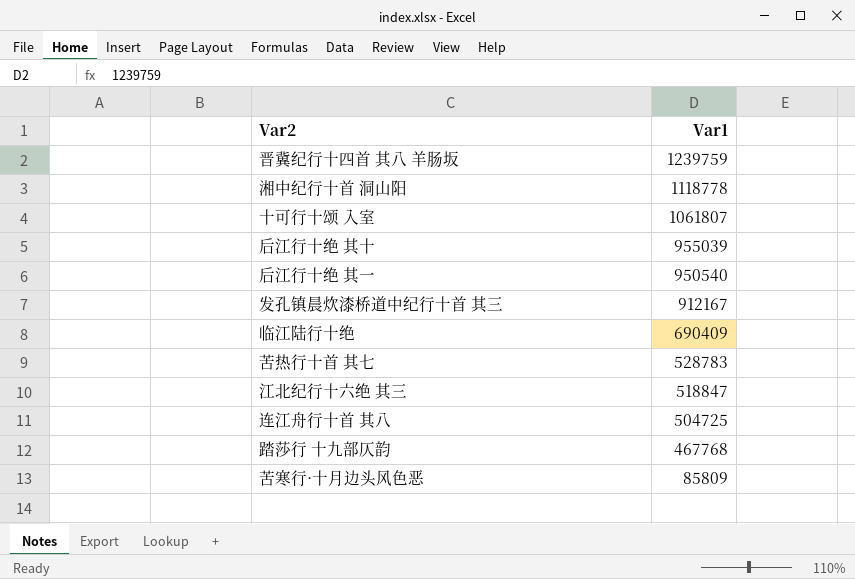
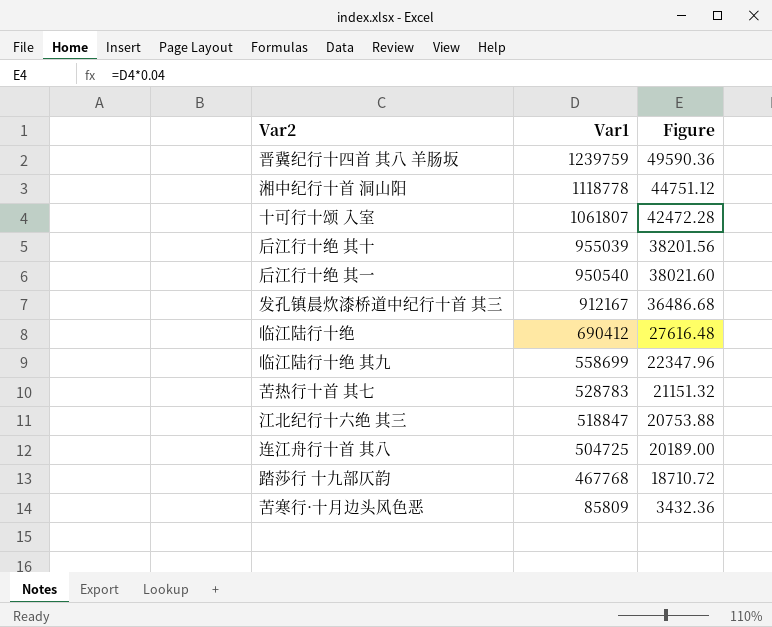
column Figure | formula: none -> [Var1] * 0.04
临江陆行十绝 | Var1: 690409 -> 690412
row 临江陆行十绝 其九: none -> 558699 | 22347.96

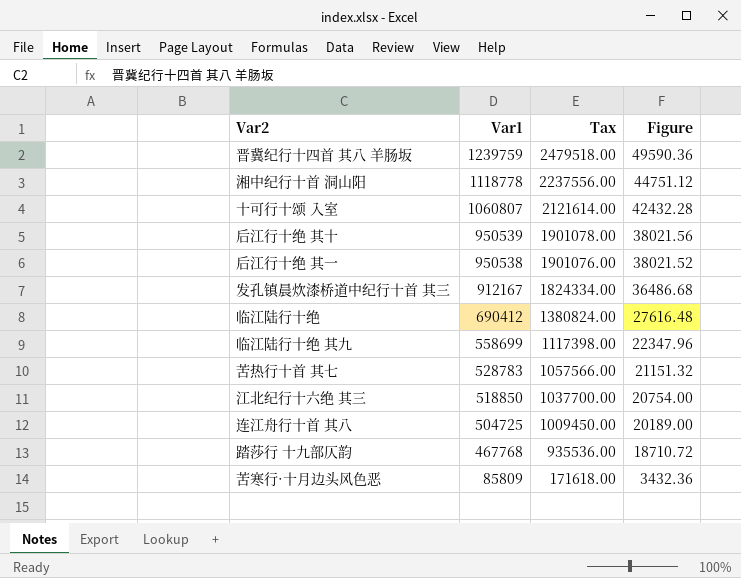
column Tax | formula: none -> [Var1] * 2
十可行十颂 入室 | Var1: 1061807 -> 1060807
十可行十颂 入室 | Figure: 42472.28 -> 42432.28
后江行十绝 其十 | Var1: 955039 -> 950539
后江行十绝 其十 | Figure: 38201.56 -> 38021.56
后江行十绝 其一 | Var1: 950540 -> 950538
后江行十绝 其一 | Figure: 38021.60 -> 38021.52
江北纪行十六绝 其三 | Var1: 518847 -> 518850
江北纪行十六绝 其三 | Figure: 20753.88 -> 20754.00

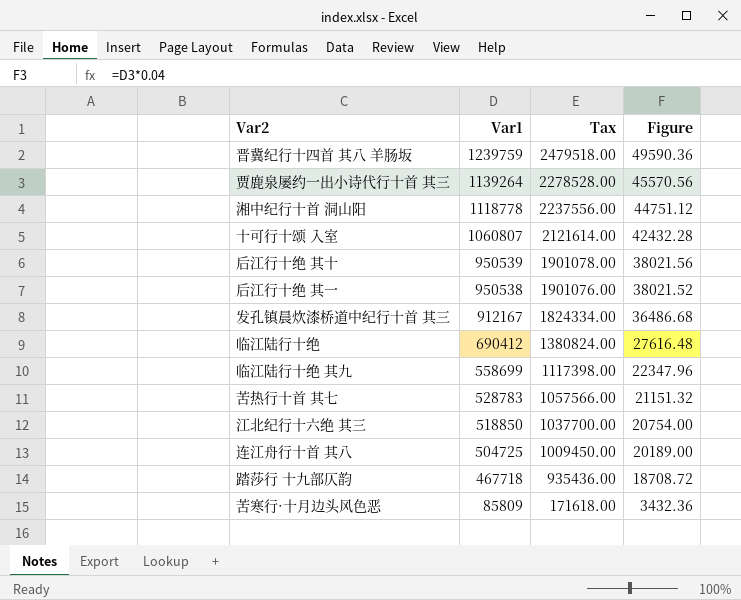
row 贾鹿泉屡约一出小诗代行十首 其三: none -> 1139264 | 2278528.00 | 45570.56
踏莎行 十九部仄韵 | Var1: 467768 -> 467718
踏莎行 十九部仄韵 | Tax: 935536.00 -> 935436.00
踏莎行 十九部仄韵 | Figure: 18710.72 -> 18708.72

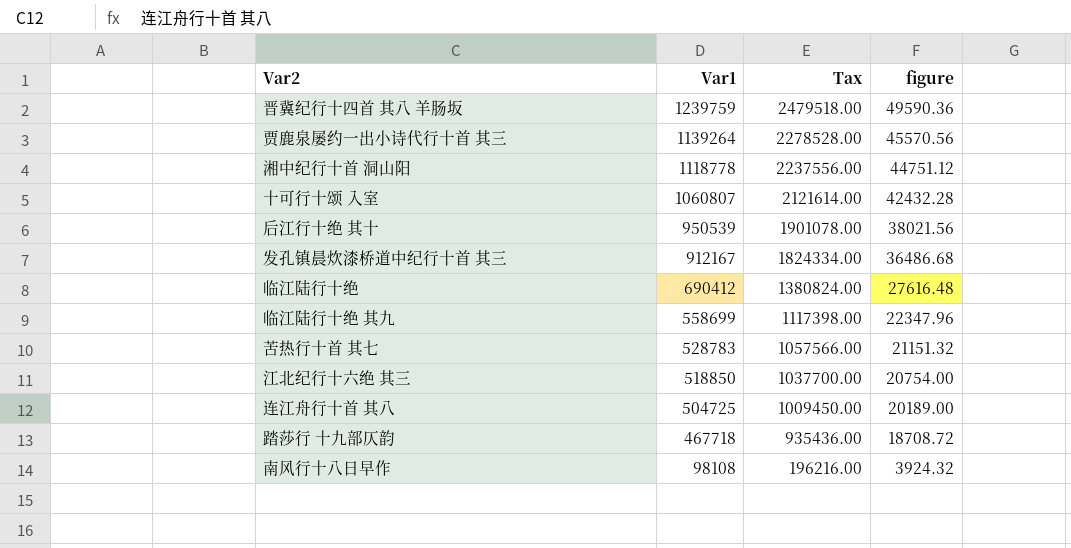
column name: Figure -> figure
row 后江行十绝 其一: 950538 | 1901076.00 | 38021.52 -> none
row 苦寒行·十月边头风色恶: 85809 | 171618.00 | 3432.36 -> none
row 南风行十八日早作: none -> 98108 | 196216.00 | 3924.32

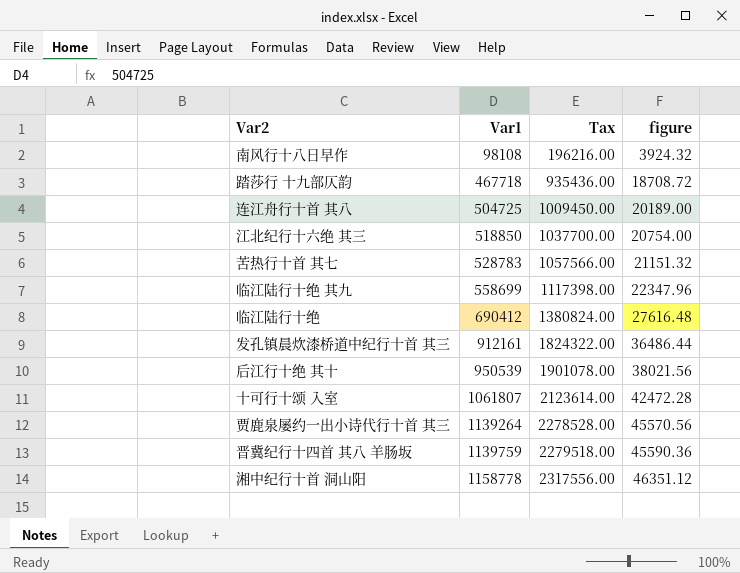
row order: Var1 descending -> Var1 ascending
发孔镇晨炊漆桥道中纪行十首 其三 | Var1: 912167 -> 912161
发孔镇晨炊漆桥道中纪行十首 其三 | Tax: 1824334.00 -> 1824322.00
发孔镇晨炊漆桥道中纪行十首 其三 | figure: 36486.68 -> 36486.44
十可行十颂 入室 | Var1: 1060807 -> 1061807
十可行十颂 入室 | Tax: 2121614.00 -> 2123614.00
十可行十颂 入室 | figure: 42432.28 -> 42472.28
晋冀纪行十四首 其八 羊肠坂 | Var1: 1239759 -> 1139759
晋冀纪行十四首 其八 羊肠坂 | Tax: 2479518.00 -> 2279518.00
晋冀纪行十四首 其八 羊肠坂 | figure: 49590.36 -> 45590.36
湘中纪行十首 洞山阳 | Var1: 1118778 -> 1158778
湘中纪行十首 洞山阳 | Tax: 2237556.00 -> 2317556.00
湘中纪行十首 洞山阳 | figure: 44751.12 -> 46351.12

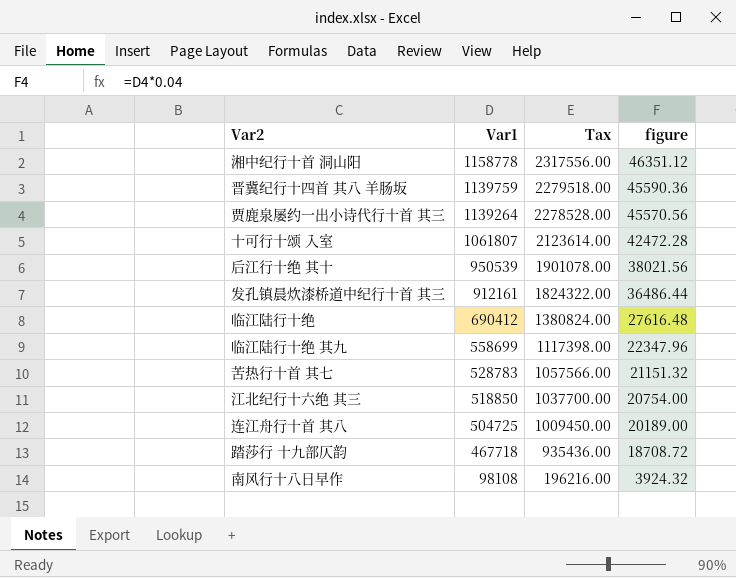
row order: Var1 ascending -> Var1 descending

